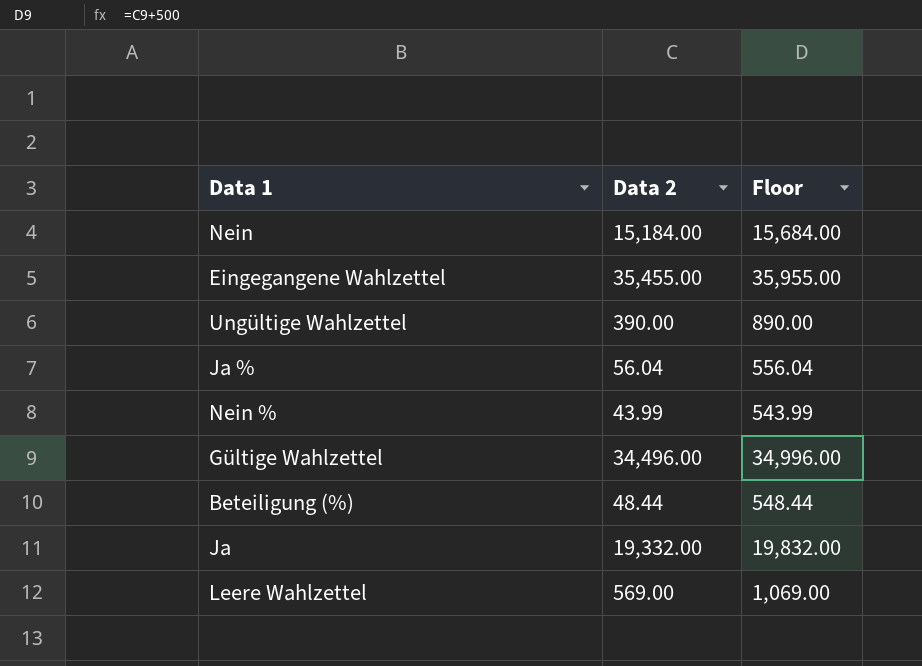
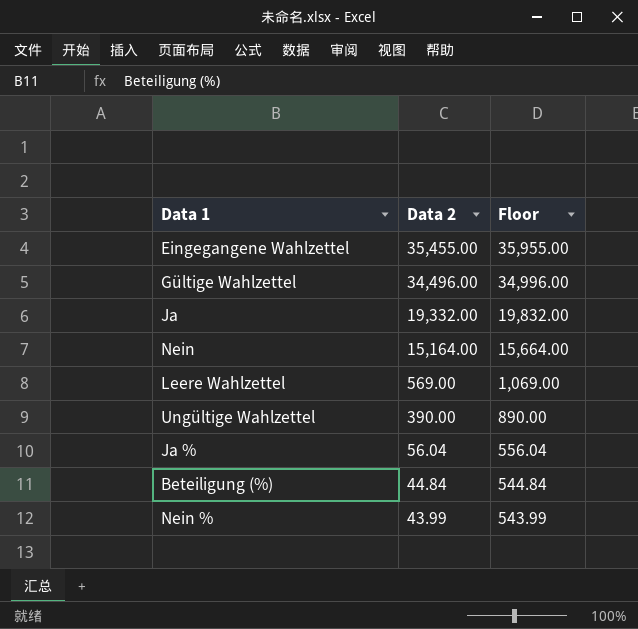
row order: none -> Data 2 descending
Nein | Data 2: 15,184.00 -> 15,164.00
Nein | Floor: 15,684.00 -> 15,664.00
Beteiligung (%) | Data 2: 48.44 -> 44.84
Beteiligung (%) | Floor: 548.44 -> 544.84

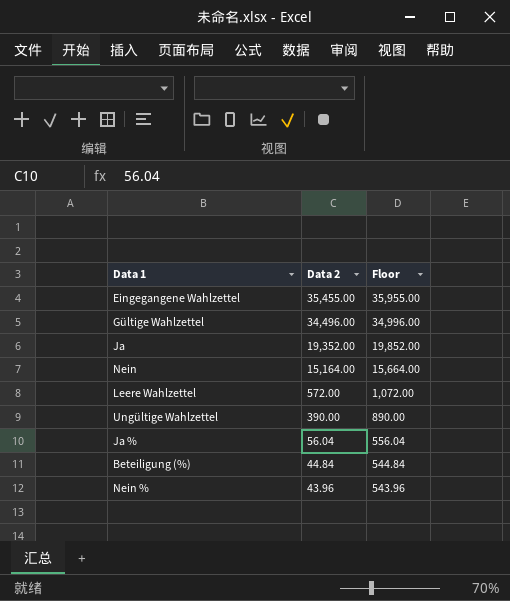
Ja | Data 2: 19,332.00 -> 19,352.00
Ja | Floor: 19,832.00 -> 19,852.00
Leere Wahlzettel | Data 2: 569.00 -> 572.00
Leere Wahlzettel | Floor: 1,069.00 -> 1,072.00
Nein % | Data 2: 43.99 -> 43.96
Nein % | Floor: 543.99 -> 543.96

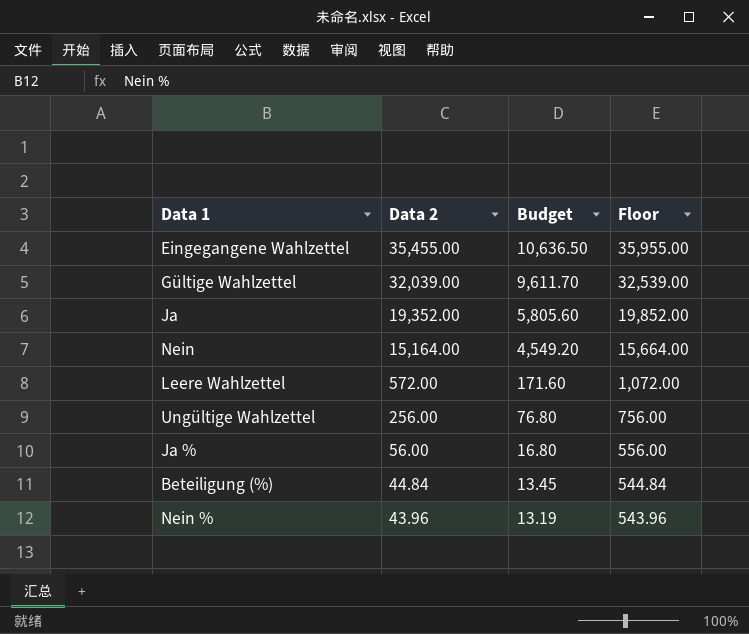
column Budget | formula: none -> [Data 2] * 0.3
Gültige Wahlzettel | Data 2: 34,496.00 -> 32,039.00
Gültige Wahlzettel | Floor: 34,996.00 -> 32,539.00
Ungültige Wahlzettel | Data 2: 390.00 -> 256.00
Ungültige Wahlzettel | Floor: 890.00 -> 756.00
Ja % | Data 2: 56.04 -> 56.00
Ja % | Floor: 556.04 -> 556.00

